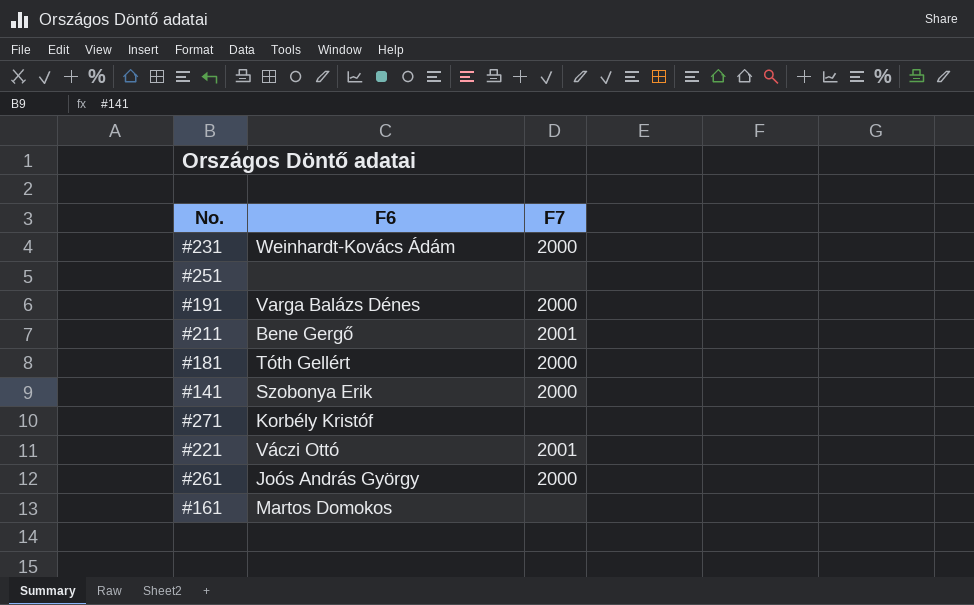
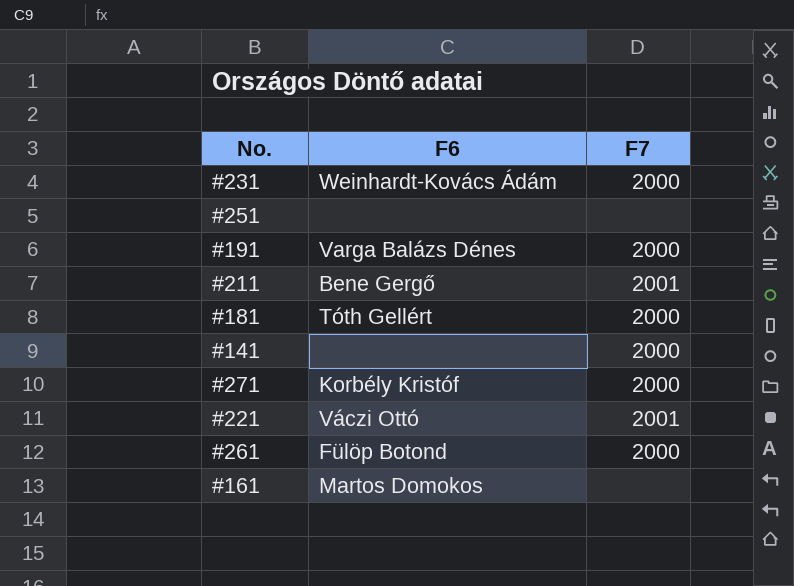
#141 | F6: Szobonya Erik -> none
#271 | F7: none -> 2000
#261 | F6: Joós András György -> Fülöp Botond

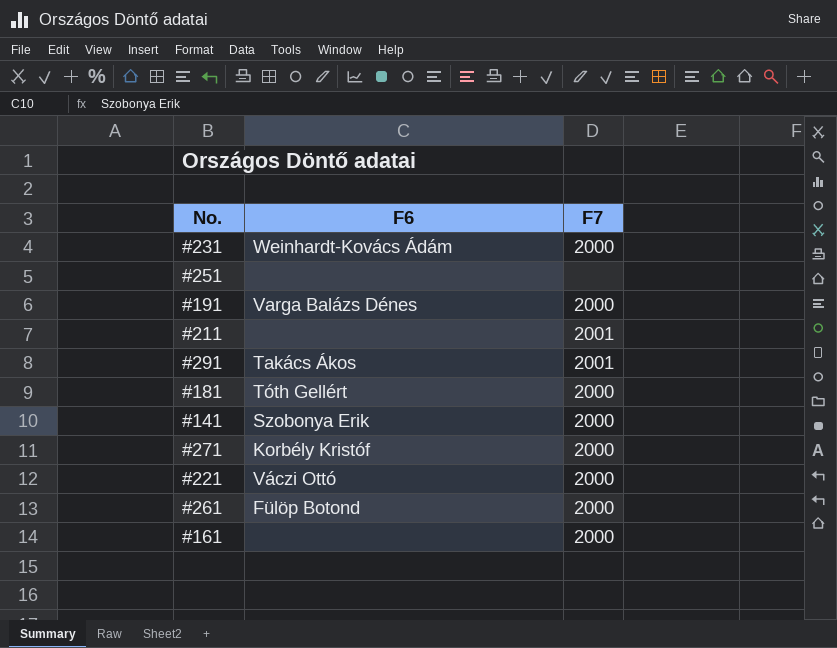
#211 | F6: Bene Gergő -> none
row #291: none -> Takács Ákos | 2001
#141 | F6: none -> Szobonya Erik
#221 | F7: 2001 -> 2000
#161 | F6: Martos Domokos -> none
#161 | F7: none -> 2000

